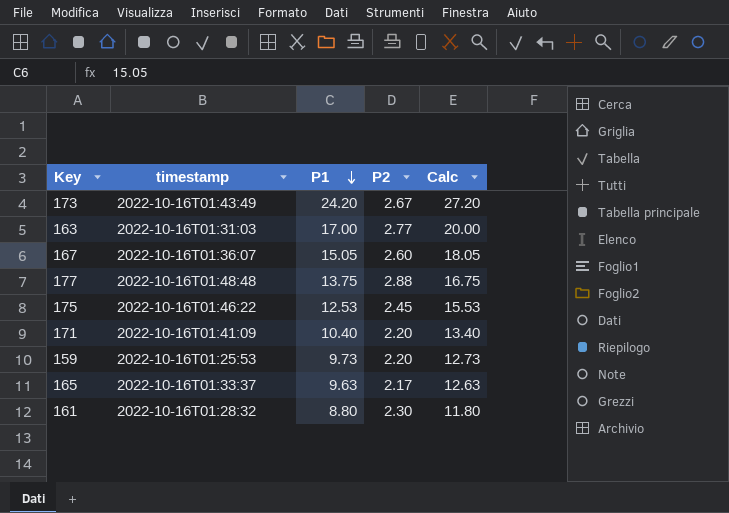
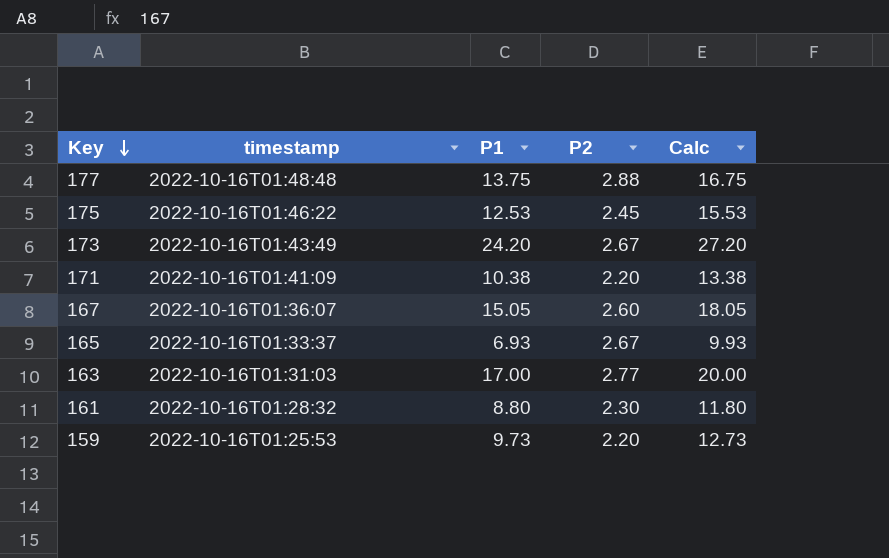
row order: P1 descending -> Key descending
171 | P1: 10.40 -> 10.38
171 | Calc: 13.40 -> 13.38
165 | P1: 9.63 -> 6.93
165 | P2: 2.17 -> 2.67
165 | Calc: 12.63 -> 9.93

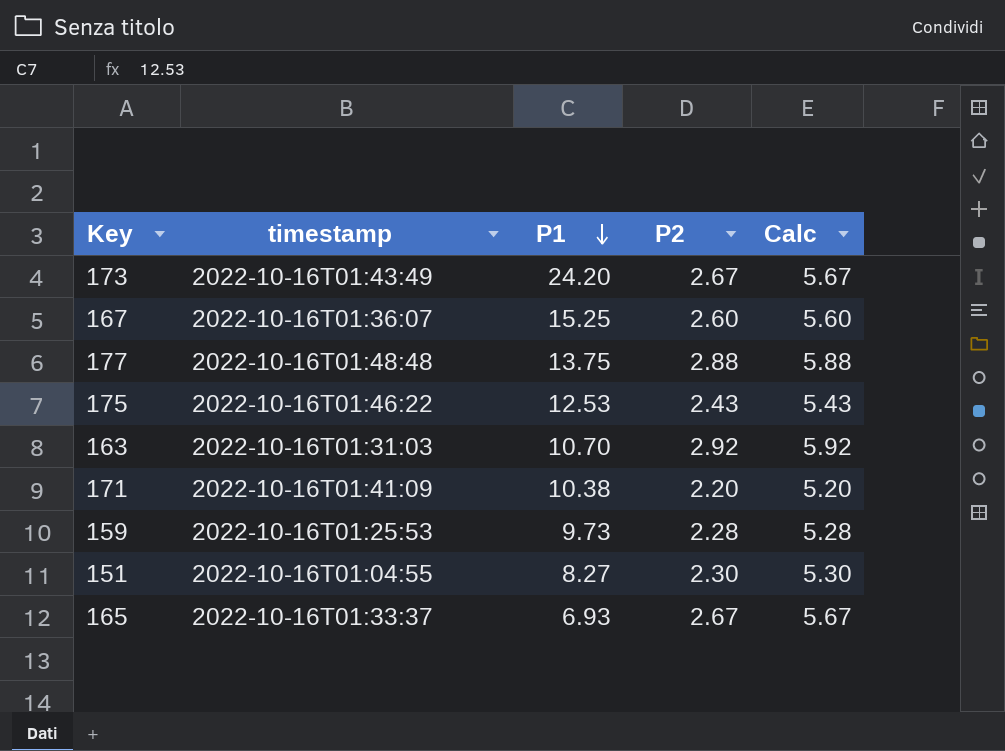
row order: Key descending -> P1 descending
column Calc | formula: [P1] + 3 -> [P2] + 3
row 161: 2022-10-16T01:28:32 | 8.80 | 2.30 | 11.80 -> none
167 | P1: 15.05 -> 15.25
175 | P2: 2.45 -> 2.43
163 | P1: 17.00 -> 10.70
163 | P2: 2.77 -> 2.92
159 | P2: 2.20 -> 2.28
row 151: none -> 2022-10-16T01:04:55 | 8.27 | 2.30 | 5.30

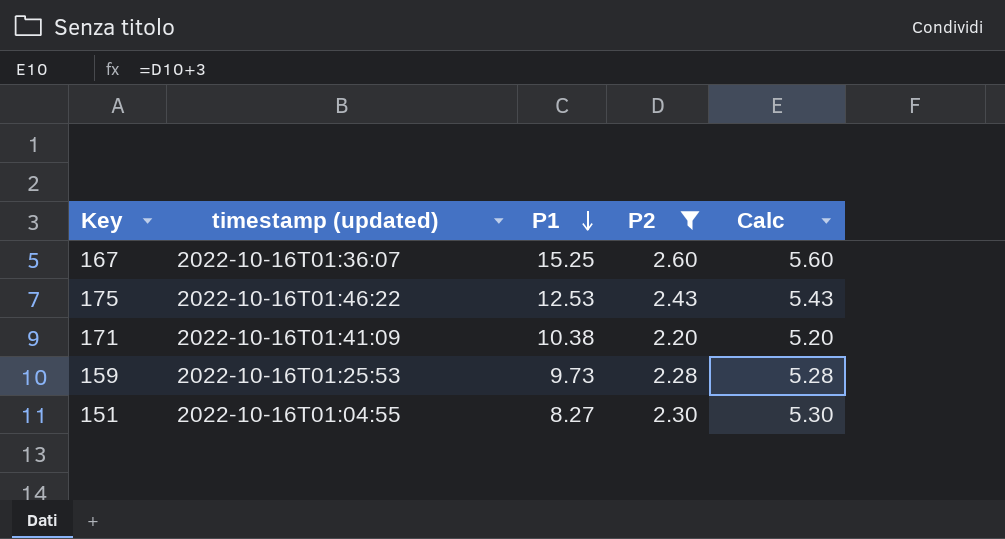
filter: none -> P2 <= 2.60
column name: timestamp -> timestamp (updated)

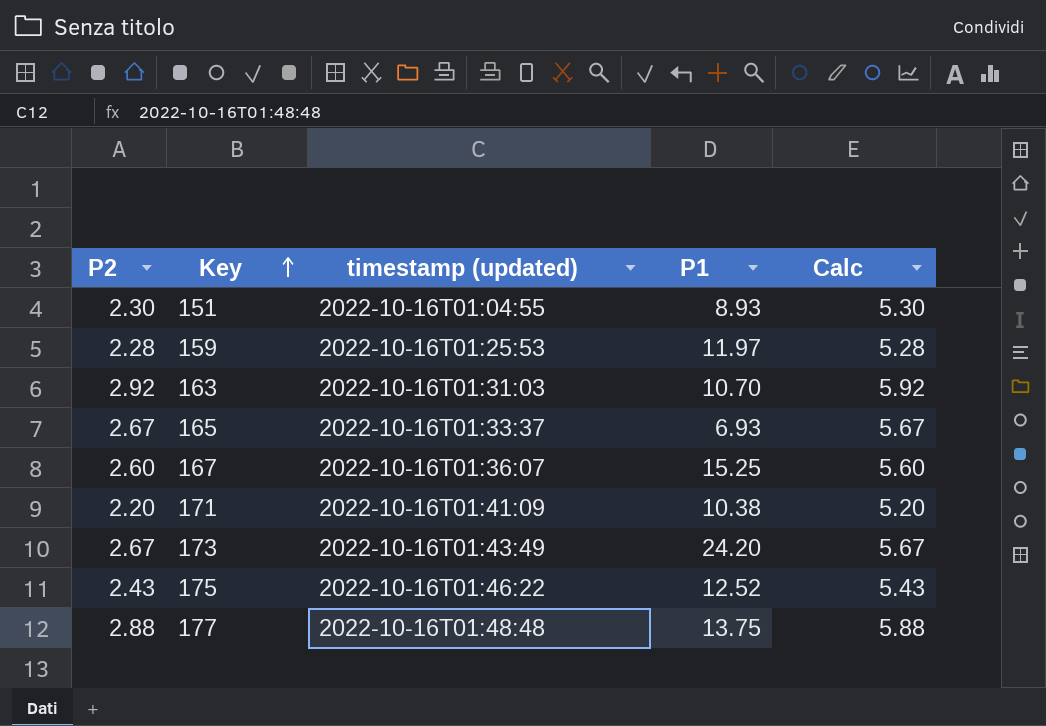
filter: P2 <= 2.60 -> none
row order: P1 descending -> Key ascending
column P2 | position: 4 -> 1
151 | P1: 8.27 -> 8.93
159 | P1: 9.73 -> 11.97
175 | P1: 12.53 -> 12.52

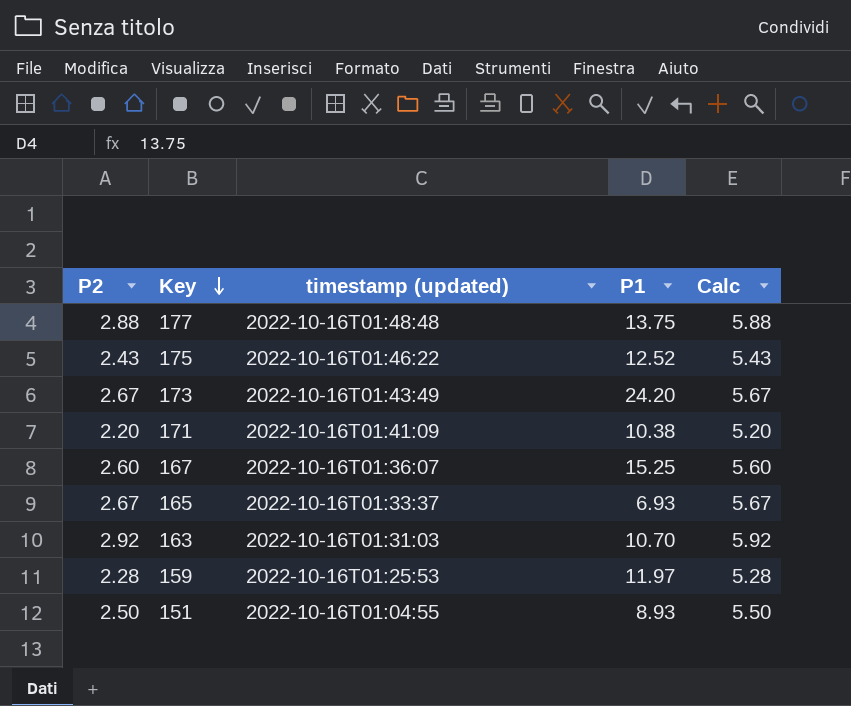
row order: Key ascending -> Key descending
151 | P2: 2.30 -> 2.50
151 | Calc: 5.30 -> 5.50

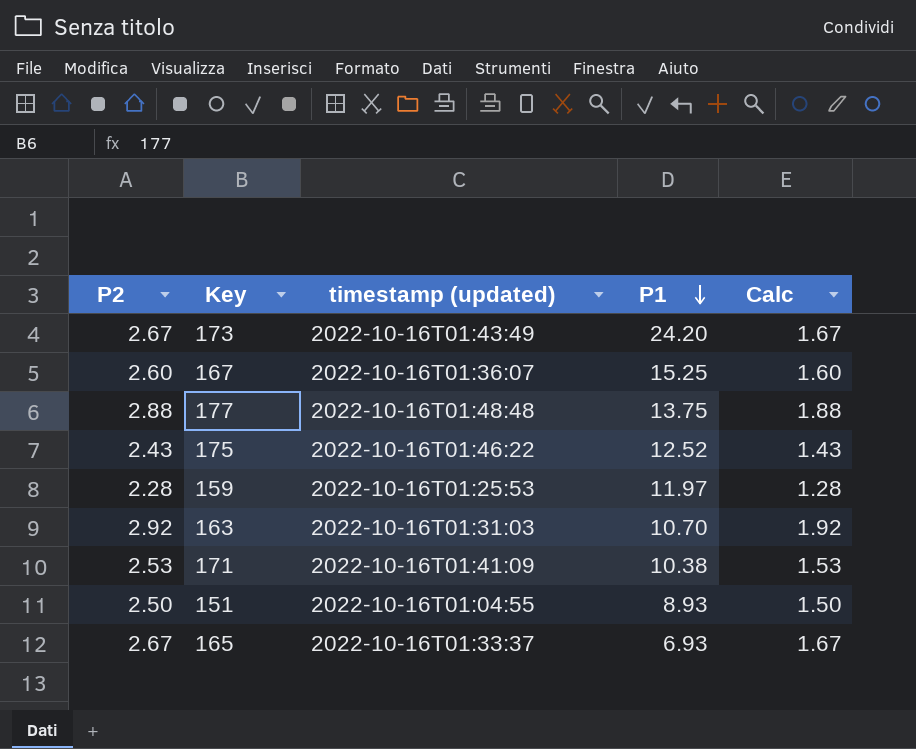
row order: Key descending -> P1 descending
column Calc | formula: [P2] + 3 -> [P2] - 1
171 | P2: 2.20 -> 2.53

